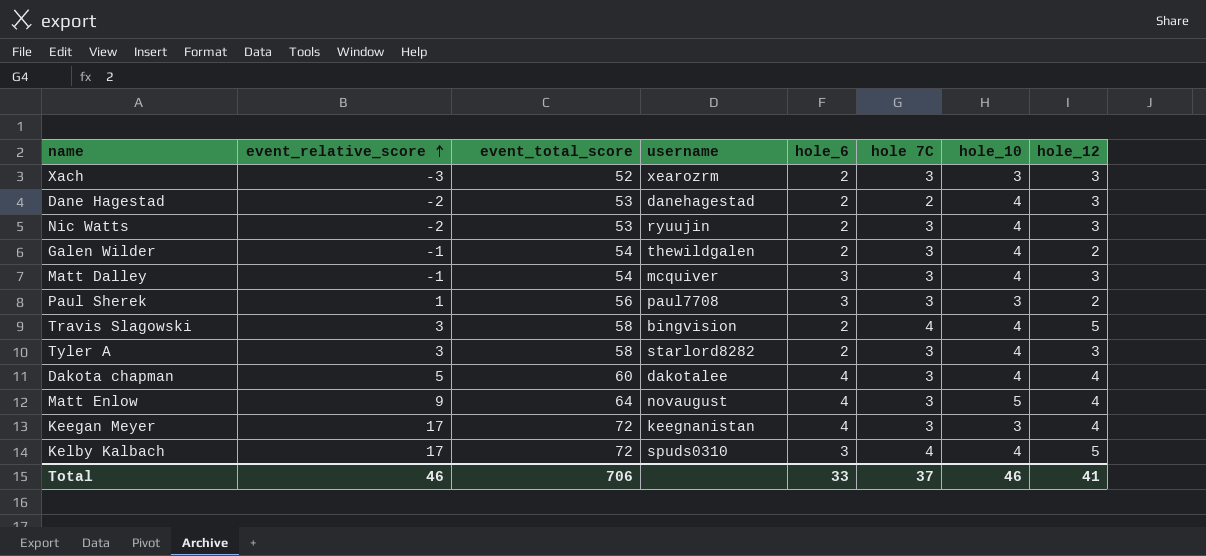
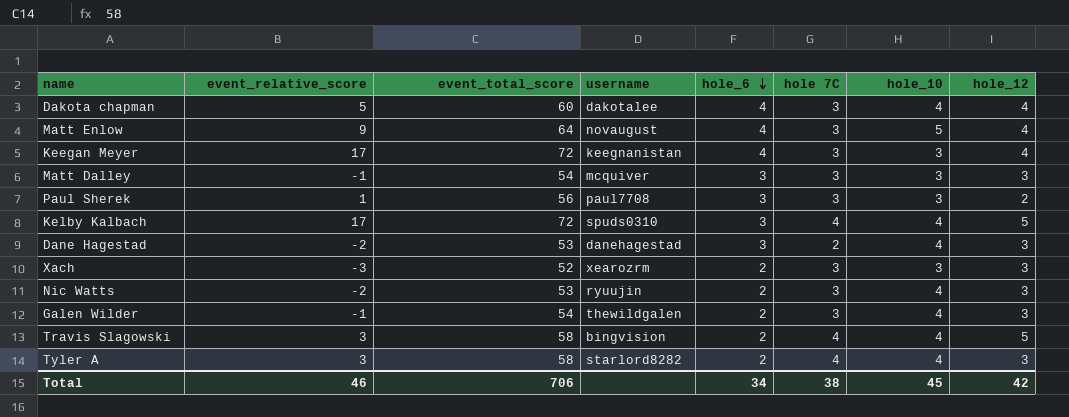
row order: event_relative_score ascending -> hole_6 descending
Matt Dalley | hole_10: 4 -> 3
Dane Hagestad | hole_6: 2 -> 3
Galen Wilder | hole_12: 2 -> 3
Tyler A | hole 7C: 3 -> 4
Total | hole_6: 33 -> 34
Total | hole 7C: 37 -> 38
Total | hole_10: 46 -> 45
Total | hole_12: 41 -> 42

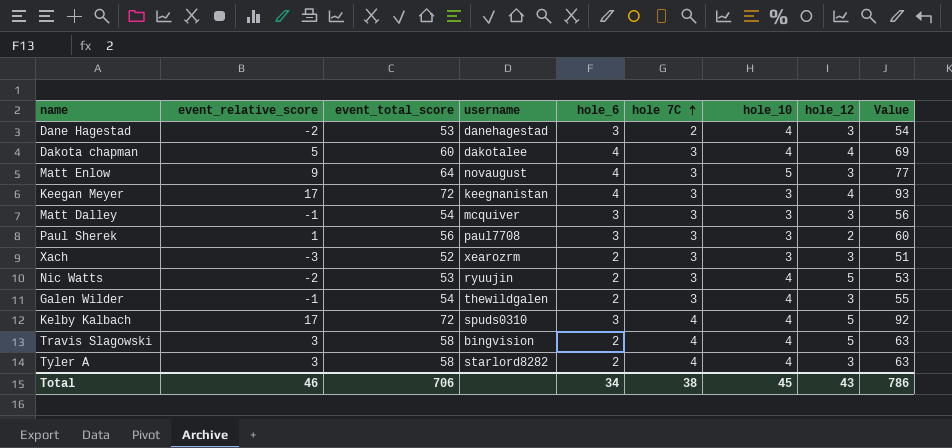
row order: hole_6 descending -> hole 7C ascending
column Value | formula: none -> [event_relative_score] + [event_total_score] + [hole_6]
Matt Enlow | hole_12: 4 -> 3
Nic Watts | hole_12: 3 -> 5
Total | hole_12: 42 -> 43

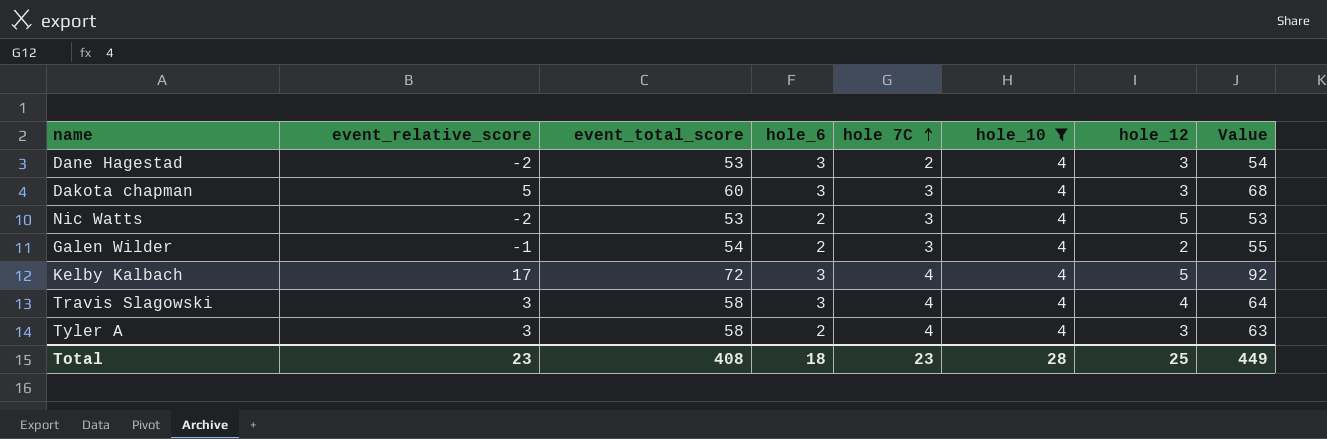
filter: none -> hole_10 = 4
column username | position: 4 -> none
Dakota chapman | hole_6: 4 -> 3
Dakota chapman | hole_12: 4 -> 3
Dakota chapman | Value: 69 -> 68
Galen Wilder | hole_12: 3 -> 2
Travis Slagowski | hole_6: 2 -> 3
Travis Slagowski | hole_12: 5 -> 4
Travis Slagowski | Value: 63 -> 64
Total | event_relative_score: 46 -> 23
Total | event_total_score: 706 -> 408
Total | hole_6: 34 -> 18
Total | hole 7C: 38 -> 23
Total | hole_10: 45 -> 28
Total | hole_12: 43 -> 25
Total | Value: 786 -> 449

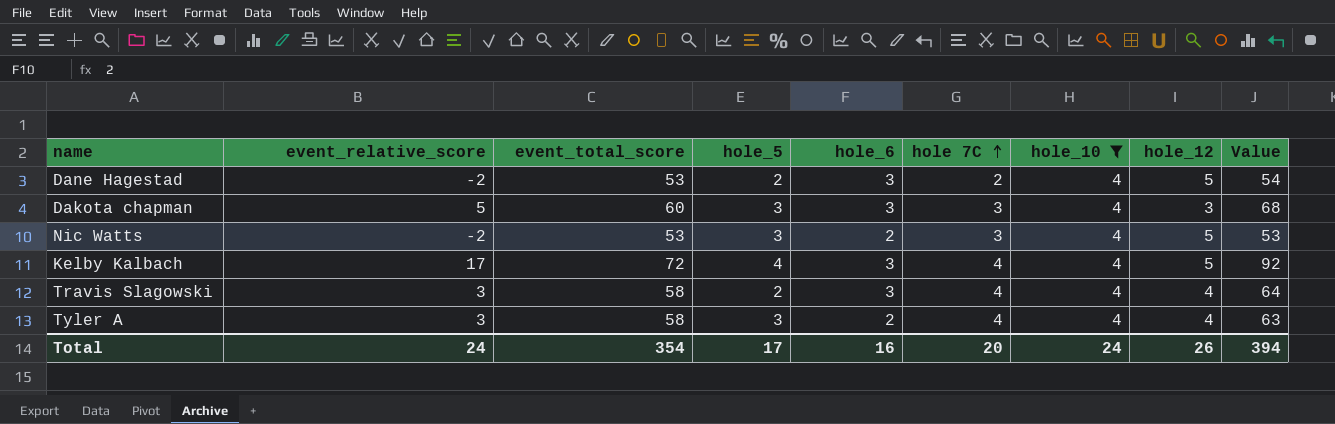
column hole_5 | position: none -> 4
row Galen Wilder: -1 | 54 | 2 | 3 | 4 | 2 | 55 -> none
Dane Hagestad | hole_12: 3 -> 5
Tyler A | hole_12: 3 -> 4
Total | event_relative_score: 23 -> 24
Total | event_total_score: 408 -> 354
Total | hole_6: 18 -> 16
Total | hole 7C: 23 -> 20
Total | hole_10: 28 -> 24
Total | hole_12: 25 -> 26
Total | Value: 449 -> 394

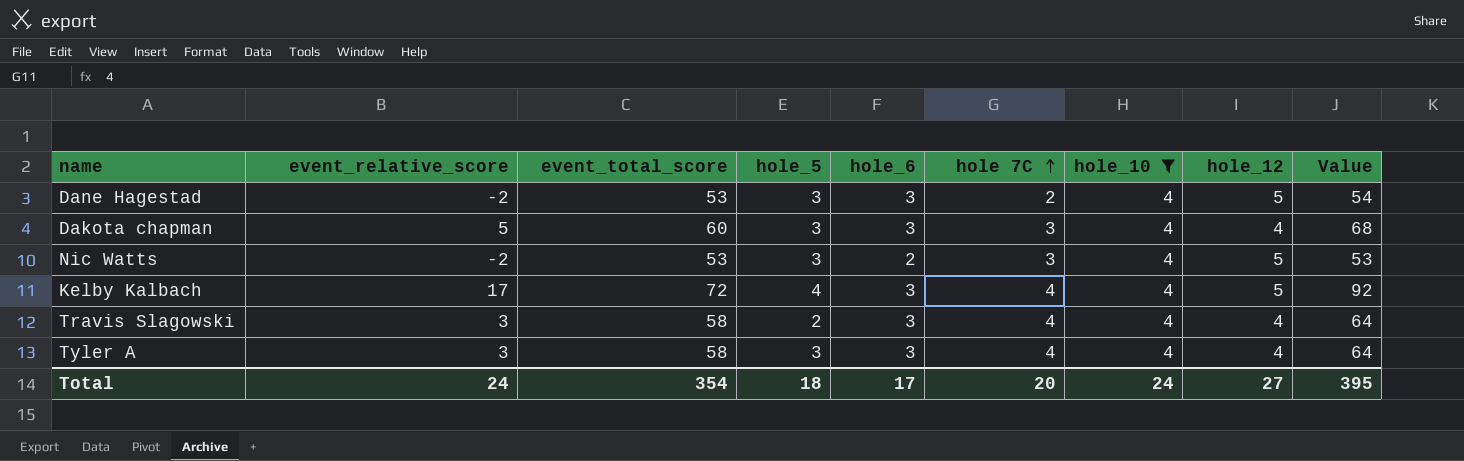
Dane Hagestad | hole_5: 2 -> 3
Dakota chapman | hole_12: 3 -> 4
Tyler A | hole_6: 2 -> 3
Tyler A | Value: 63 -> 64
Total | hole_5: 17 -> 18
Total | hole_6: 16 -> 17
Total | hole_12: 26 -> 27
Total | Value: 394 -> 395

